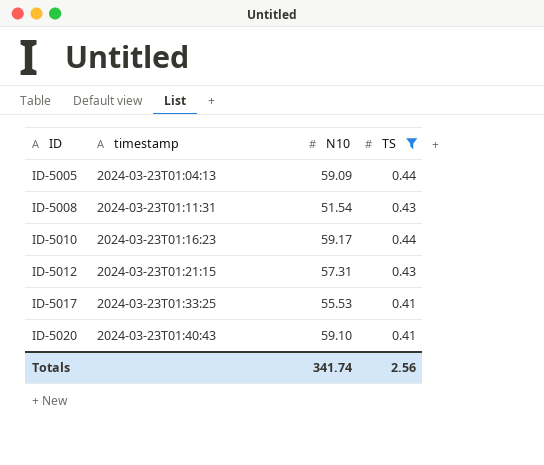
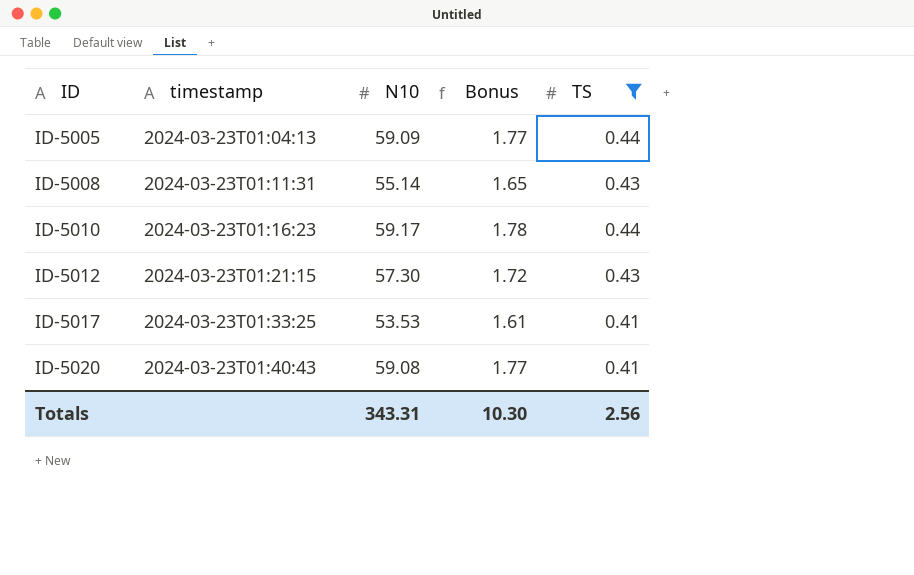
column Bonus | formula: none -> [N10] * 0.03
ID-5008 | N10: 51.54 -> 55.14
ID-5012 | N10: 57.31 -> 57.30
ID-5017 | N10: 55.53 -> 53.53
ID-5020 | N10: 59.10 -> 59.08
Totals | N10: 341.74 -> 343.31

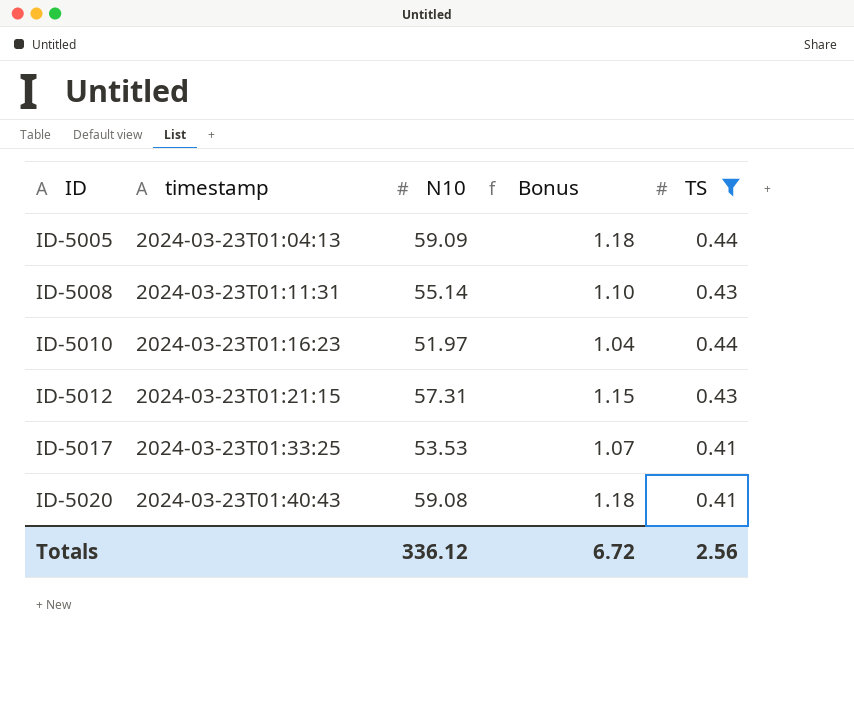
column Bonus | formula: [N10] * 0.03 -> [N10] * 0.02
ID-5010 | N10: 59.17 -> 51.97
ID-5012 | N10: 57.30 -> 57.31
Totals | N10: 343.31 -> 336.12
Totals | Bonus: 10.30 -> 6.72

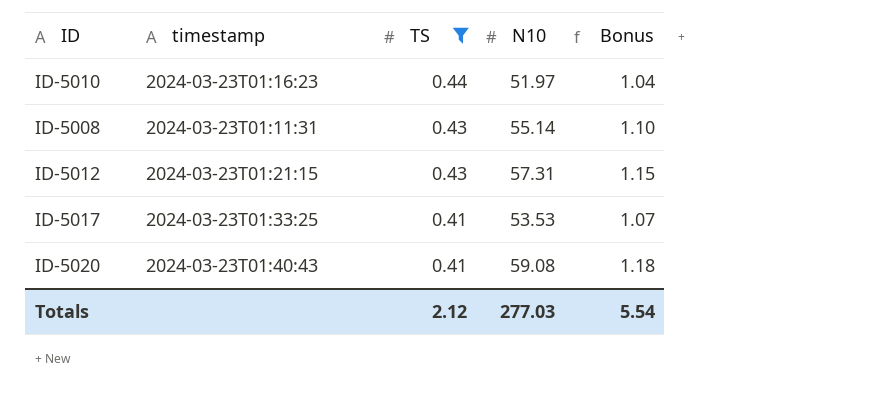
row order: ID ascending -> TS descending
column TS | position: 5 -> 3
row ID-5005: 2024-03-23T01:04:13 | 59.09 | 1.18 | 0.44 -> none
Totals | TS: 2.56 -> 2.12
Totals | N10: 336.12 -> 277.03
Totals | Bonus: 6.72 -> 5.54

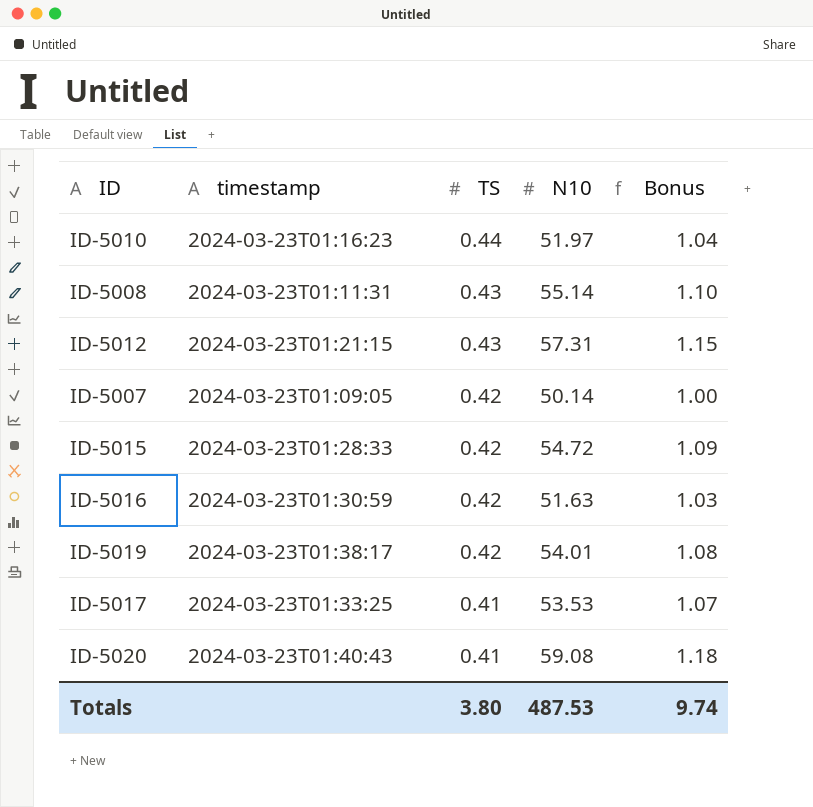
filter: TS != 0.42 -> none
Totals | TS: 2.12 -> 3.80
Totals | N10: 277.03 -> 487.53
Totals | Bonus: 5.54 -> 9.74

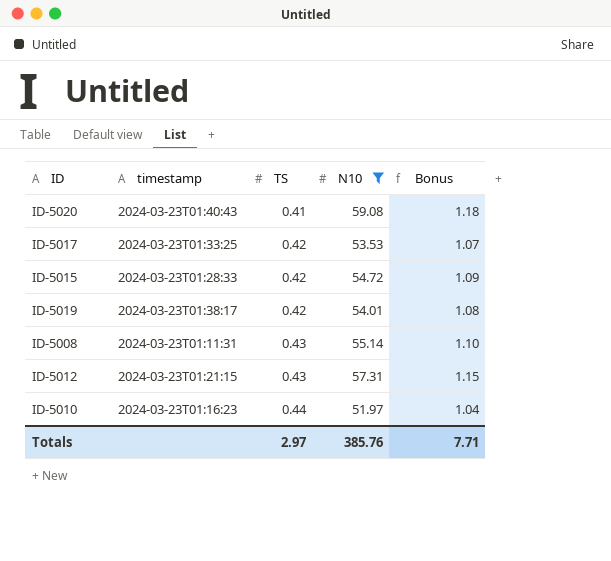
filter: none -> N10 >= 51.97
row order: TS descending -> TS ascending
ID-5017 | TS: 0.41 -> 0.42
Totals | TS: 3.80 -> 2.97
Totals | N10: 487.53 -> 385.76
Totals | Bonus: 9.74 -> 7.71

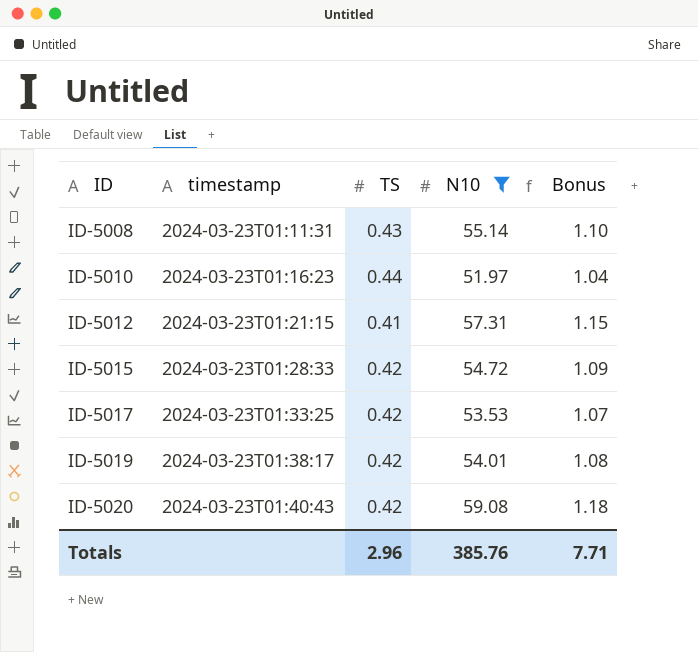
row order: TS ascending -> ID ascending
ID-5012 | TS: 0.43 -> 0.41
ID-5020 | TS: 0.41 -> 0.42
Totals | TS: 2.97 -> 2.96

